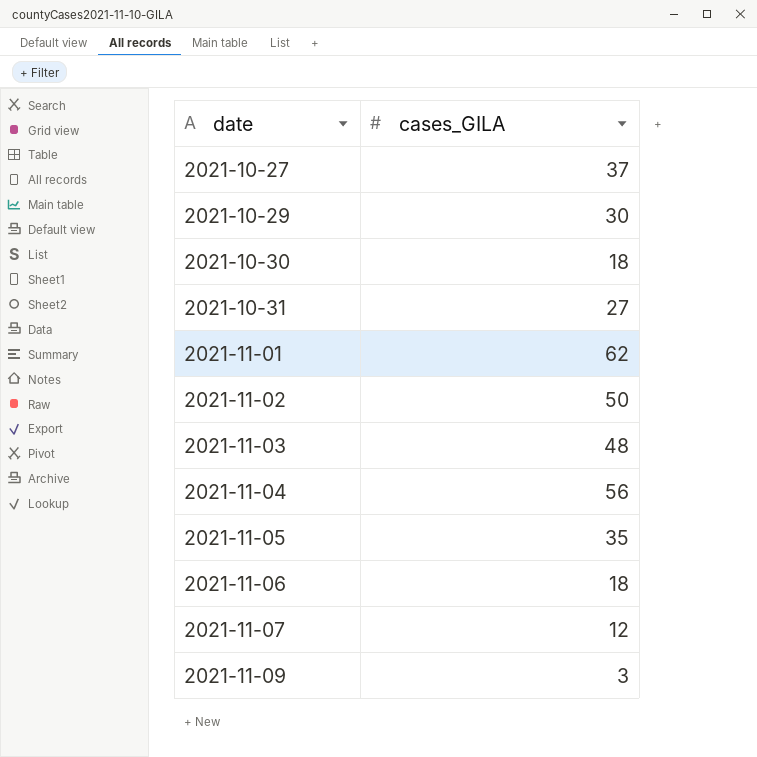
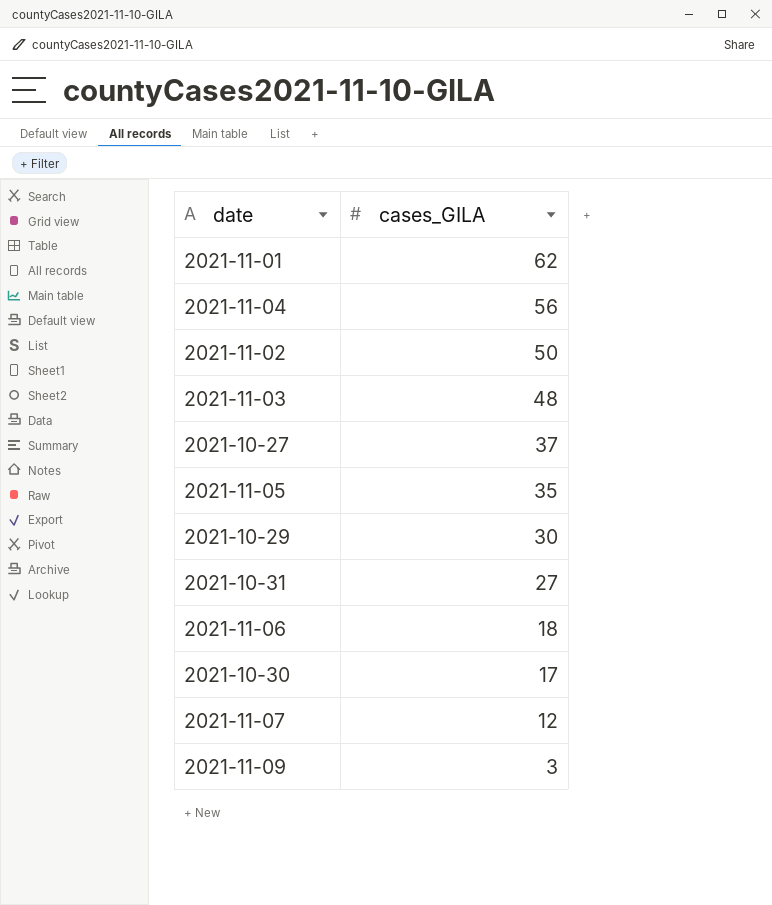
row order: date ascending -> cases_GILA descending
2021-10-30 | cases_GILA: 18 -> 17

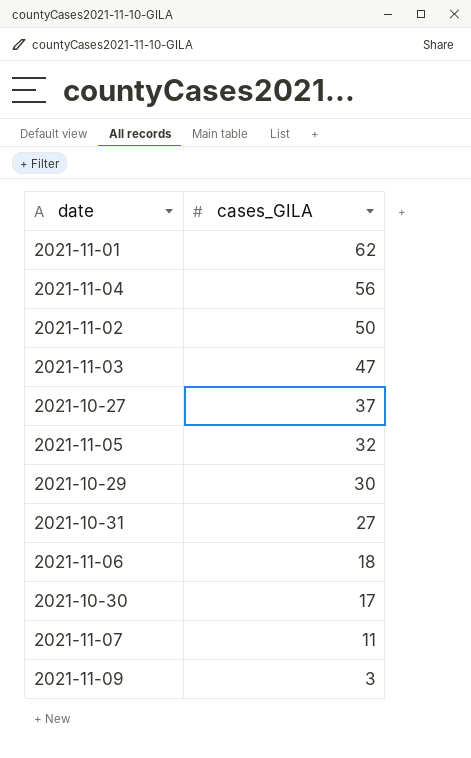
2021-11-03 | cases_GILA: 48 -> 47
2021-11-05 | cases_GILA: 35 -> 32
2021-11-07 | cases_GILA: 12 -> 11

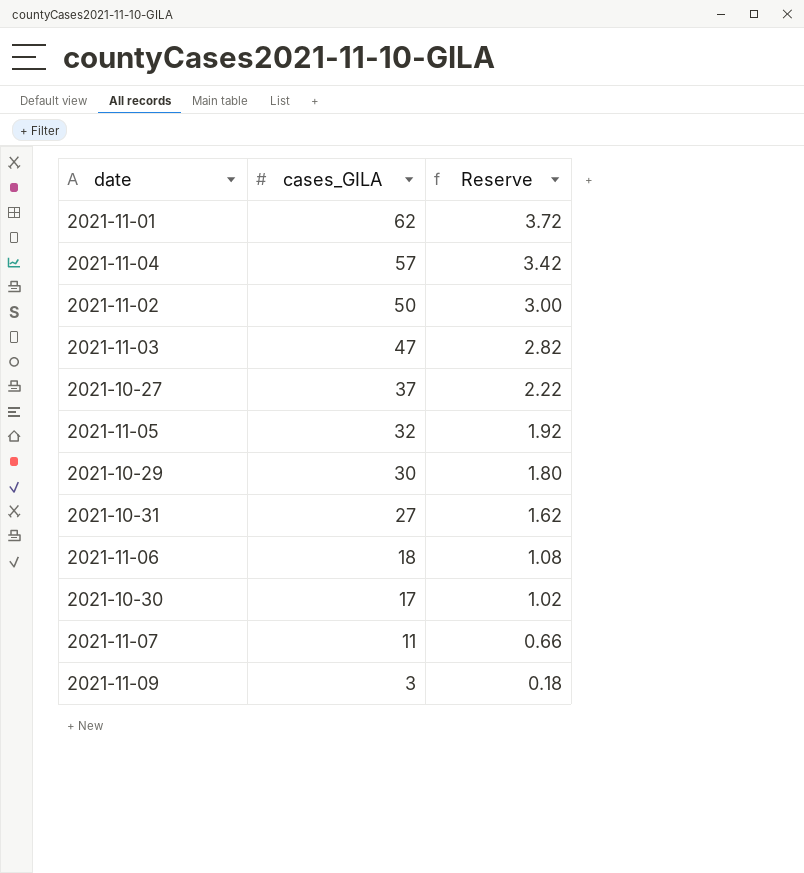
column Reserve | formula: none -> [cases_GILA] * 0.06
2021-11-04 | cases_GILA: 56 -> 57

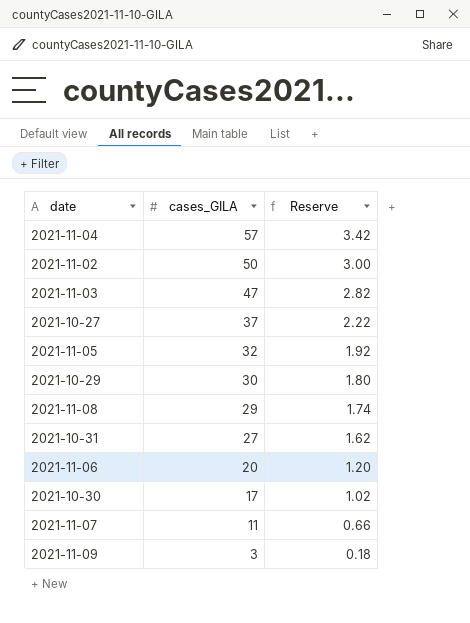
row 2021-11-01: 62 | 3.72 -> none
row 2021-11-08: none -> 29 | 1.74
2021-11-06 | cases_GILA: 18 -> 20
2021-11-06 | Reserve: 1.08 -> 1.20

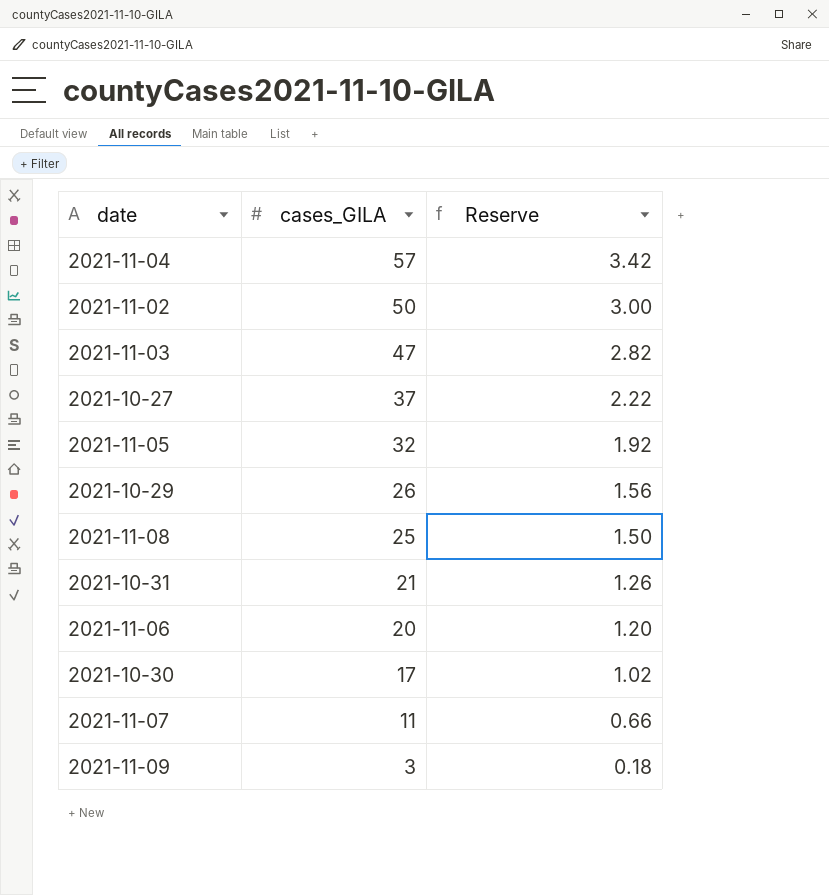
2021-10-29 | cases_GILA: 30 -> 26
2021-10-29 | Reserve: 1.80 -> 1.56
2021-11-08 | cases_GILA: 29 -> 25
2021-11-08 | Reserve: 1.74 -> 1.50
2021-10-31 | cases_GILA: 27 -> 21
2021-10-31 | Reserve: 1.62 -> 1.26

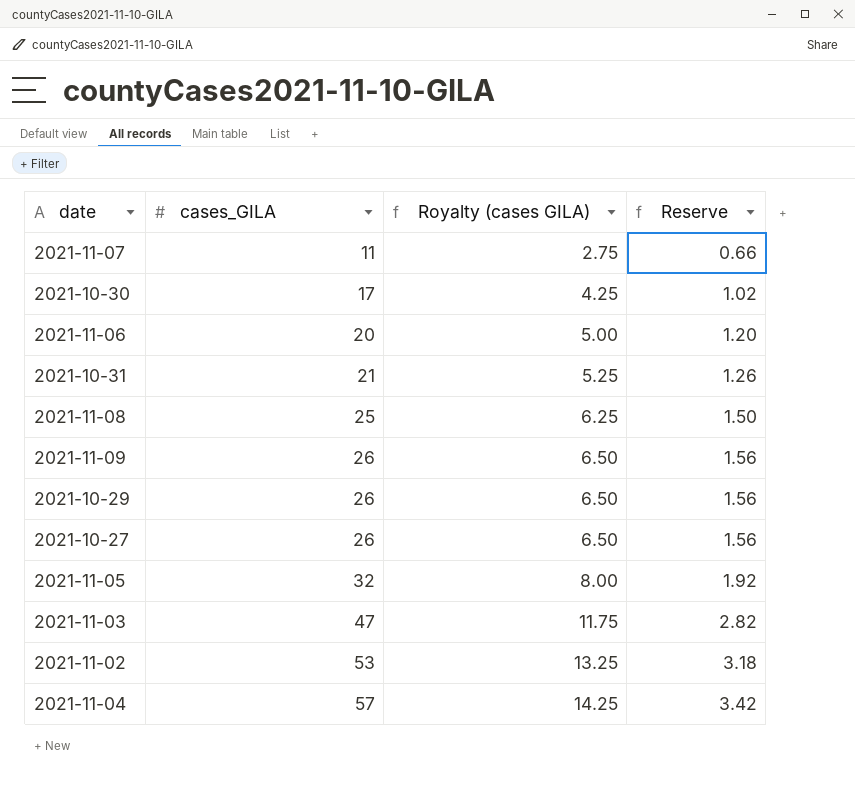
row order: cases_GILA descending -> cases_GILA ascending
column Royalty (cases GILA) | formula: none -> [cases_GILA] * 0.25
2021-11-09 | cases_GILA: 3 -> 26
2021-11-09 | Reserve: 0.18 -> 1.56
2021-10-27 | cases_GILA: 37 -> 26
2021-10-27 | Reserve: 2.22 -> 1.56
2021-11-02 | cases_GILA: 50 -> 53
2021-11-02 | Reserve: 3.00 -> 3.18

